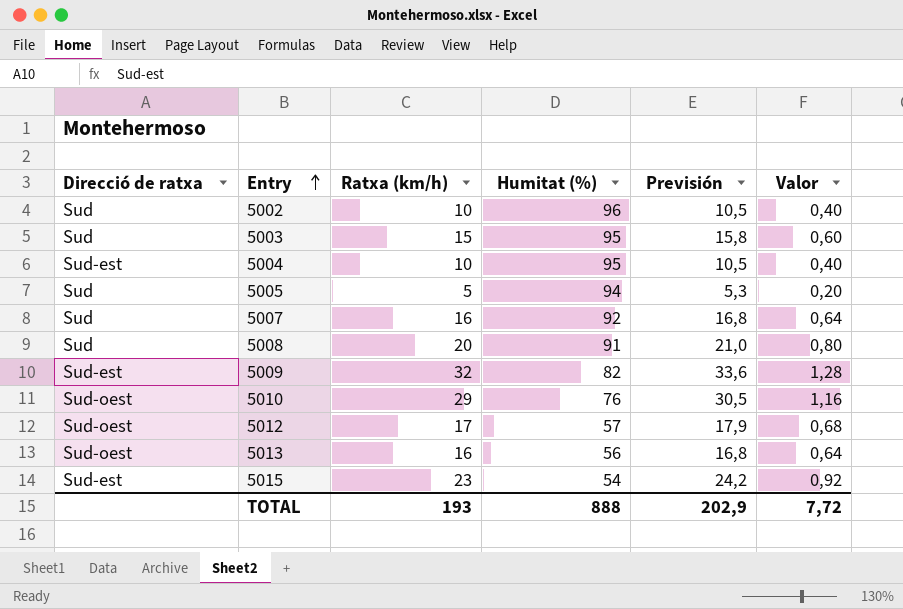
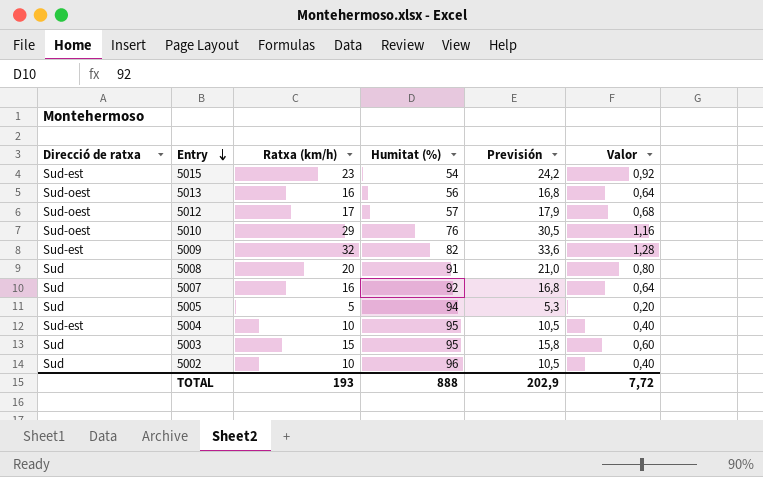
row order: Entry ascending -> Entry descending

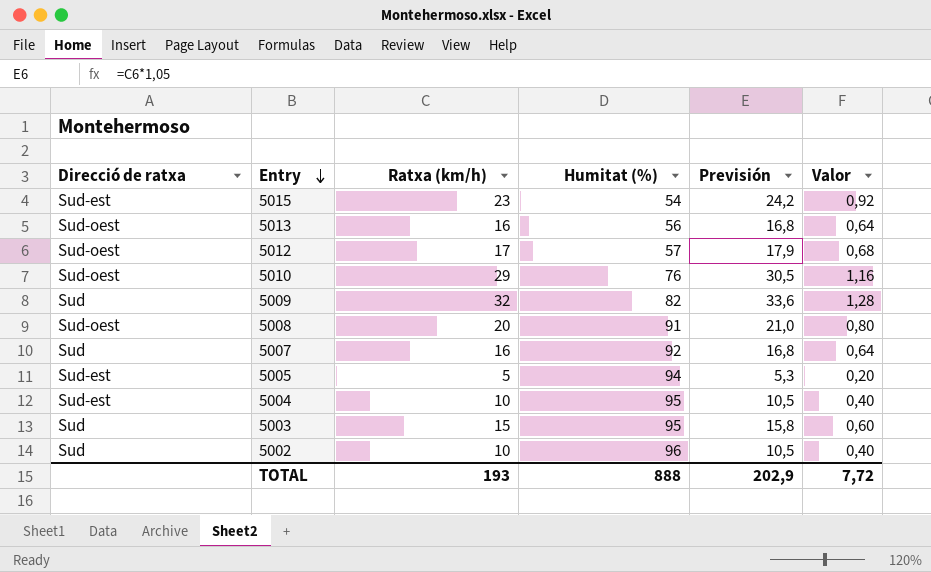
5009 | Direcció de ratxa: Sud-est -> Sud
5008 | Direcció de ratxa: Sud -> Sud-oest
5005 | Direcció de ratxa: Sud -> Sud-est

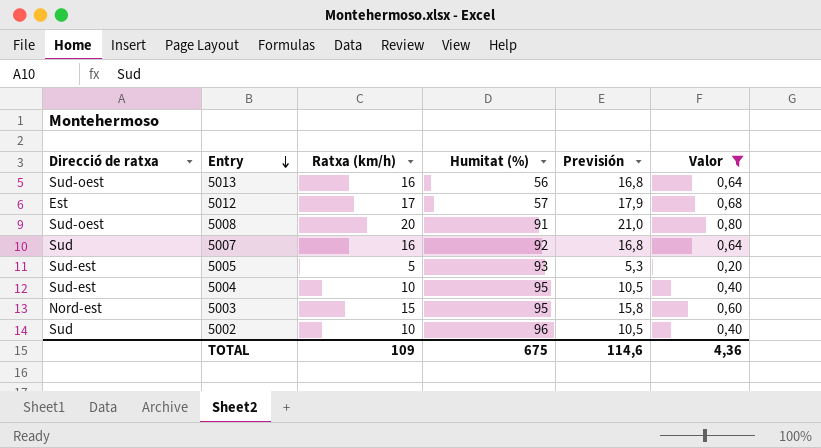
filter: none -> Valor <= 0,80
5012 | Direcció de ratxa: Sud-oest -> Est
5005 | Humitat (%): 94 -> 93
5003 | Direcció de ratxa: Sud -> Nord-est
TOTAL | Ratxa (km/h): 193 -> 109
TOTAL | Humitat (%): 888 -> 675
TOTAL | Previsión: 202,9 -> 114,6
TOTAL | Valor: 7,72 -> 4,36

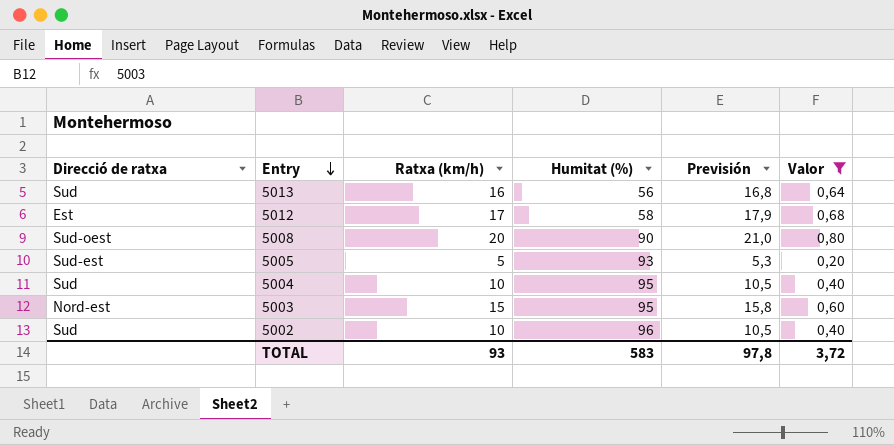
row 5007: Sud | 16 | 92 | 16,8 | 0,64 -> none
5013 | Direcció de ratxa: Sud-oest -> Sud
5012 | Humitat (%): 57 -> 58
5008 | Humitat (%): 91 -> 90
5004 | Direcció de ratxa: Sud-est -> Sud
TOTAL | Ratxa (km/h): 109 -> 93
TOTAL | Humitat (%): 675 -> 583
TOTAL | Previsión: 114,6 -> 97,8
TOTAL | Valor: 4,36 -> 3,72

